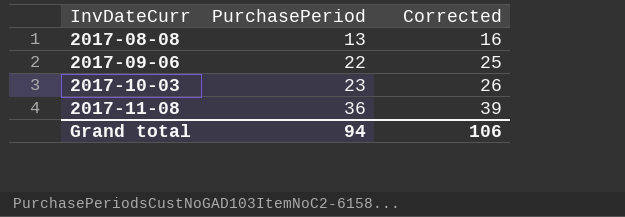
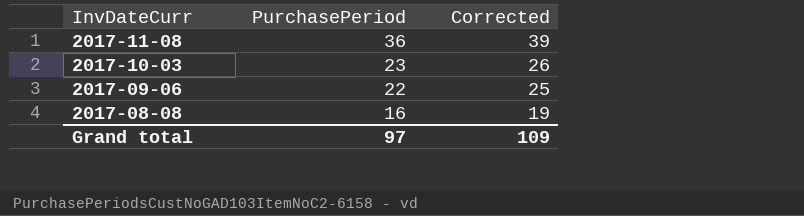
row order: InvDateCurr ascending -> InvDateCurr descending
2017-08-08 | PurchasePeriod: 13 -> 16
2017-08-08 | Corrected: 16 -> 19
Grand total | PurchasePeriod: 94 -> 97
Grand total | Corrected: 106 -> 109

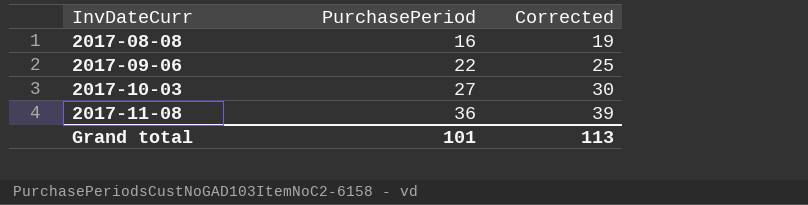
row order: InvDateCurr descending -> InvDateCurr ascending
2017-10-03 | PurchasePeriod: 23 -> 27
2017-10-03 | Corrected: 26 -> 30
Grand total | PurchasePeriod: 97 -> 101
Grand total | Corrected: 109 -> 113

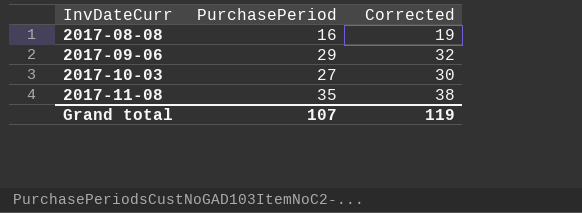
2017-09-06 | PurchasePeriod: 22 -> 29
2017-09-06 | Corrected: 25 -> 32
2017-11-08 | PurchasePeriod: 36 -> 35
2017-11-08 | Corrected: 39 -> 38
Grand total | PurchasePeriod: 101 -> 107
Grand total | Corrected: 113 -> 119

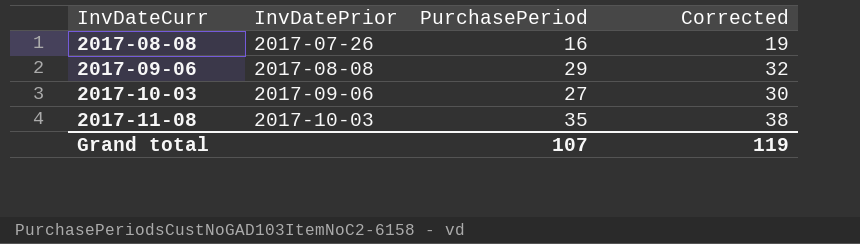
column InvDatePrior | position: none -> 2

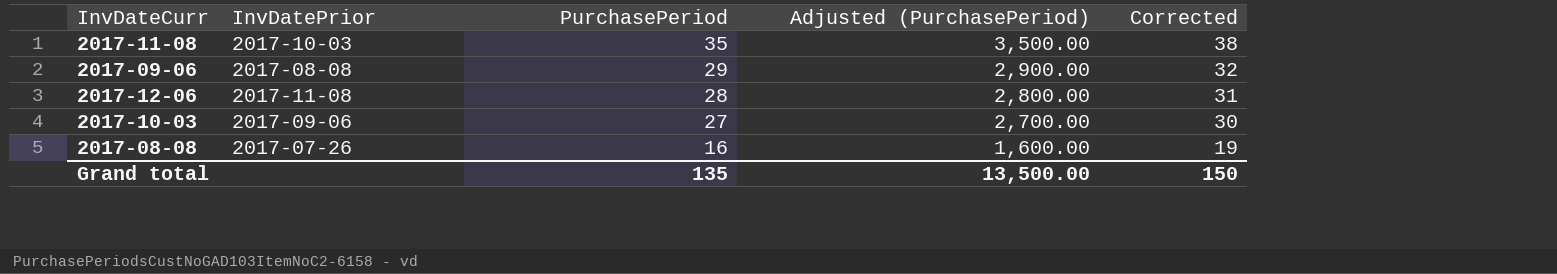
row order: InvDateCurr ascending -> PurchasePeriod descending
column Adjusted (PurchasePeriod) | formula: none -> [PurchasePeriod] * 100
row 2017-12-06: none -> 2017-11-08 | 28 | 2,800.00 | 31
Grand total | PurchasePeriod: 107 -> 135
Grand total | Corrected: 119 -> 150

